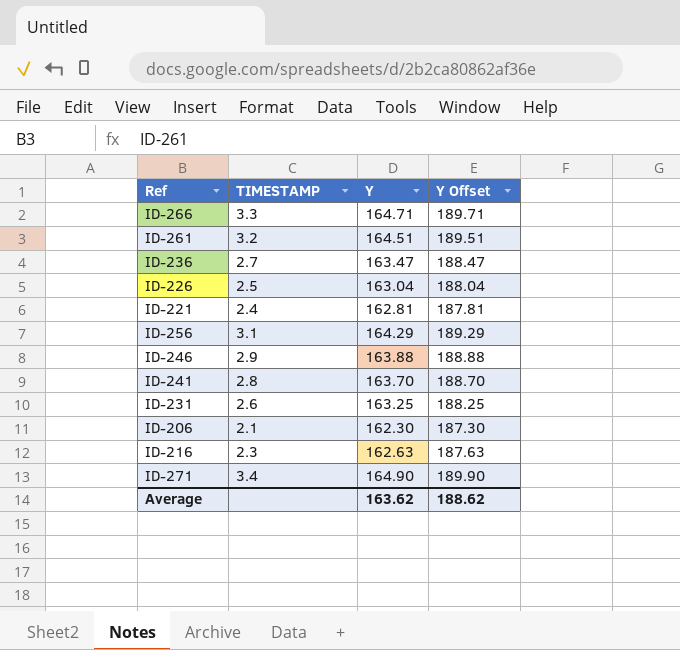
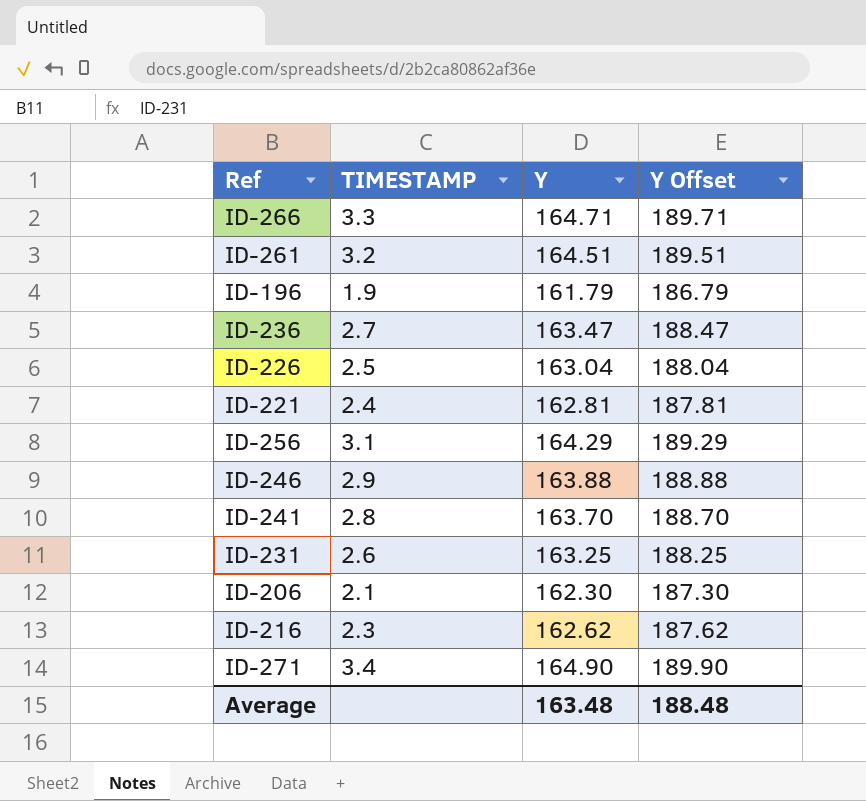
row ID-196: none -> 1.9 | 161.79 | 186.79
ID-216 | Y: 162.63 -> 162.62
ID-216 | Y Offset: 187.63 -> 187.62
Average | Y: 163.62 -> 163.48
Average | Y Offset: 188.62 -> 188.48

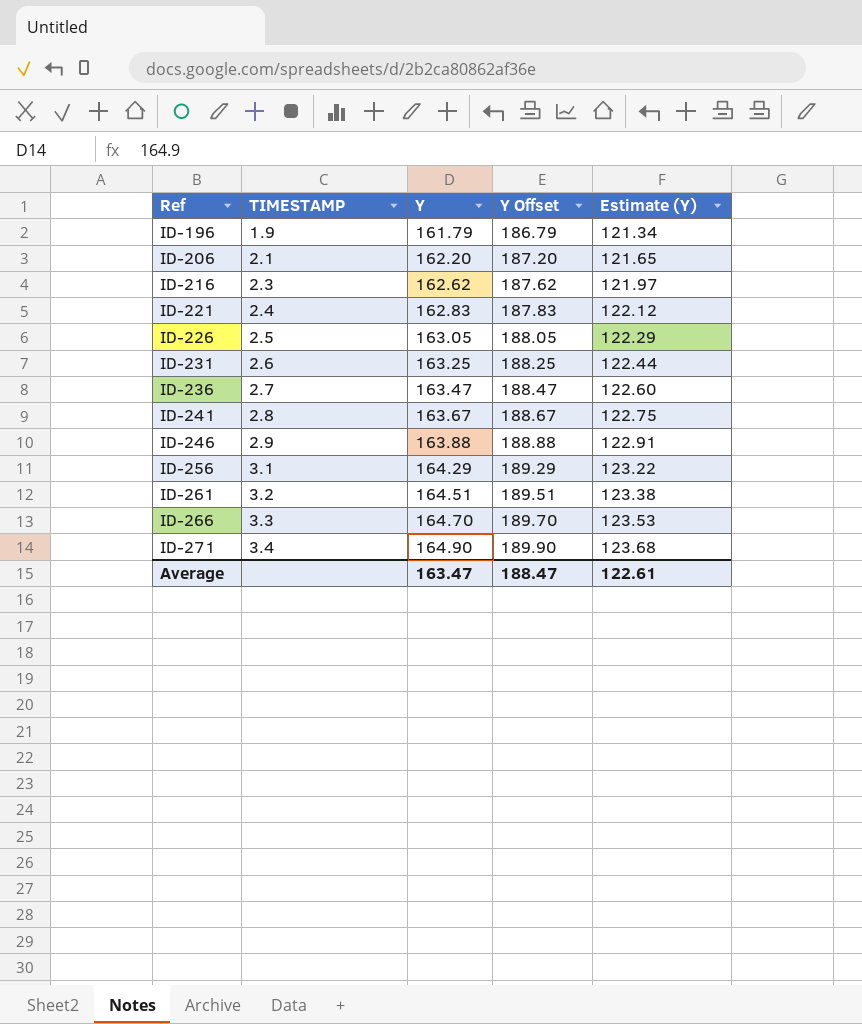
row order: none -> Ref ascending
column Estimate (Y) | formula: none -> [Y] * 0.75
ID-206 | Y: 162.30 -> 162.20
ID-206 | Y Offset: 187.30 -> 187.20
ID-221 | Y: 162.81 -> 162.83
ID-221 | Y Offset: 187.81 -> 187.83
ID-226 | Y: 163.04 -> 163.05
ID-226 | Y Offset: 188.04 -> 188.05
ID-241 | Y: 163.70 -> 163.67
ID-241 | Y Offset: 188.70 -> 188.67
ID-266 | Y: 164.71 -> 164.70
ID-266 | Y Offset: 189.71 -> 189.70
Average | Y: 163.48 -> 163.47
Average | Y Offset: 188.48 -> 188.47

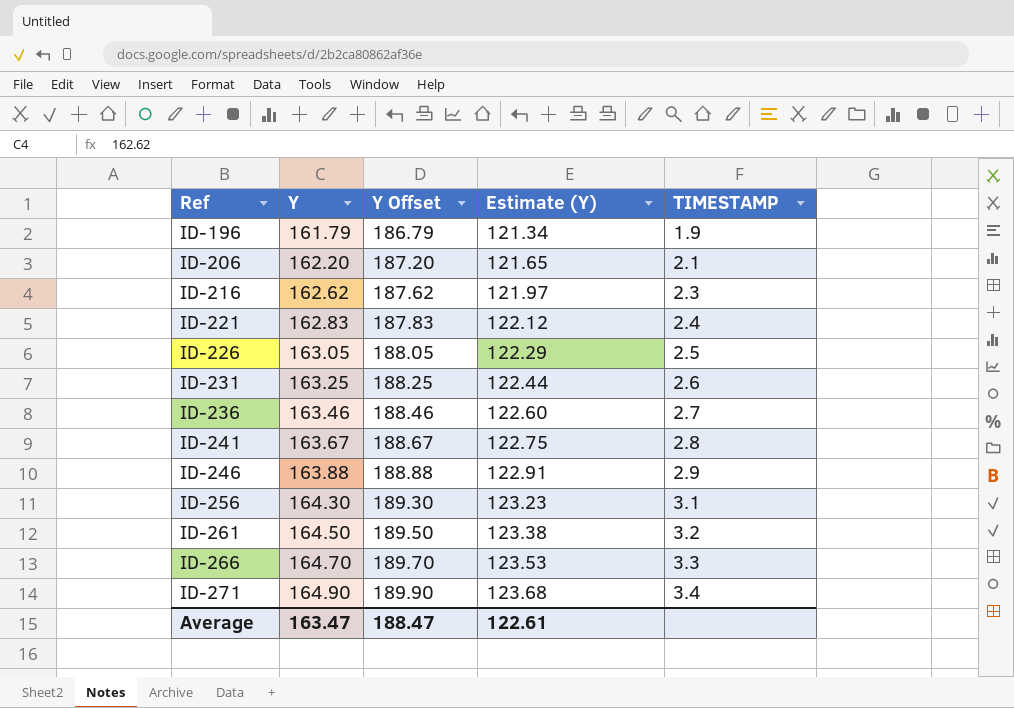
column TIMESTAMP | position: 2 -> 5
ID-236 | Y: 163.47 -> 163.46
ID-236 | Y Offset: 188.47 -> 188.46
ID-256 | Y: 164.29 -> 164.30
ID-256 | Y Offset: 189.29 -> 189.30
ID-256 | Estimate (Y): 123.22 -> 123.23
ID-261 | Y: 164.51 -> 164.50
ID-261 | Y Offset: 189.51 -> 189.50

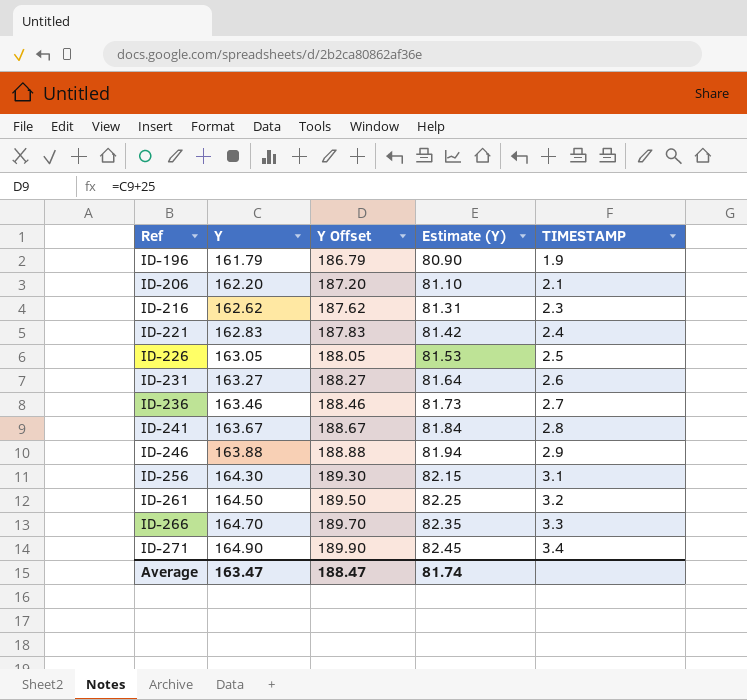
column Estimate (Y) | formula: [Y] * 0.75 -> [Y] * 0.5
ID-231 | Y: 163.25 -> 163.27
ID-231 | Y Offset: 188.25 -> 188.27
Average | Estimate (Y): 122.61 -> 81.74

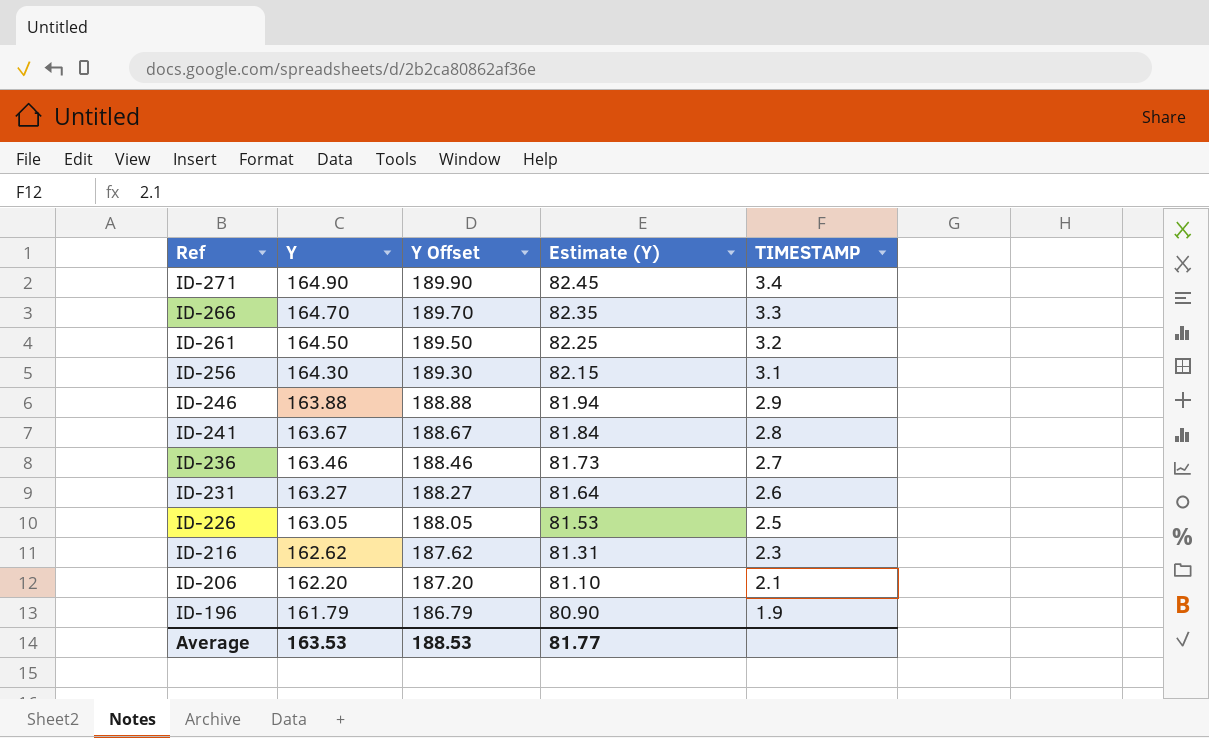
row order: Ref ascending -> Ref descending
row ID-221: 162.83 | 187.83 | 81.42 | 2.4 -> none
Average | Y: 163.47 -> 163.53
Average | Y Offset: 188.47 -> 188.53
Average | Estimate (Y): 81.74 -> 81.77

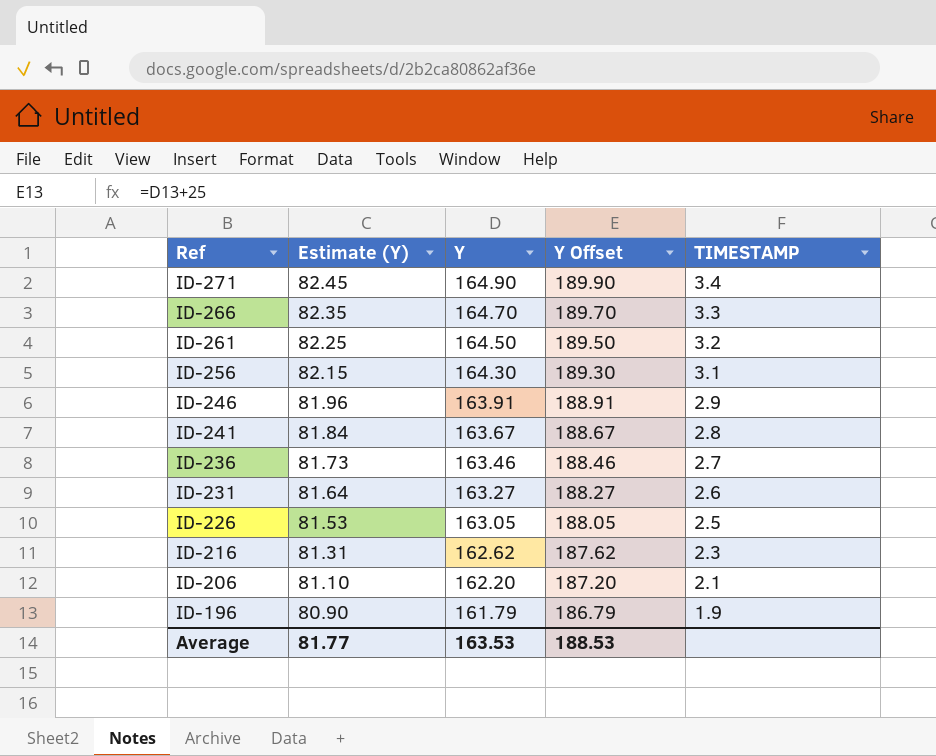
column Estimate (Y) | position: 4 -> 2
ID-246 | Estimate (Y): 81.94 -> 81.96
ID-246 | Y: 163.88 -> 163.91
ID-246 | Y Offset: 188.88 -> 188.91

